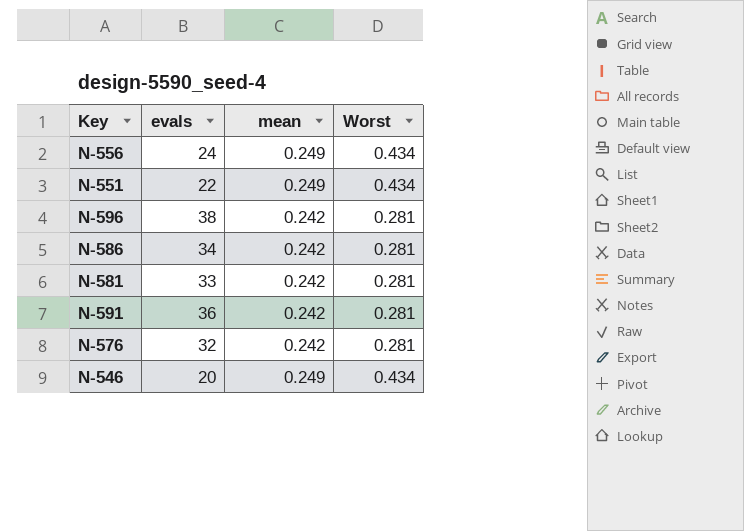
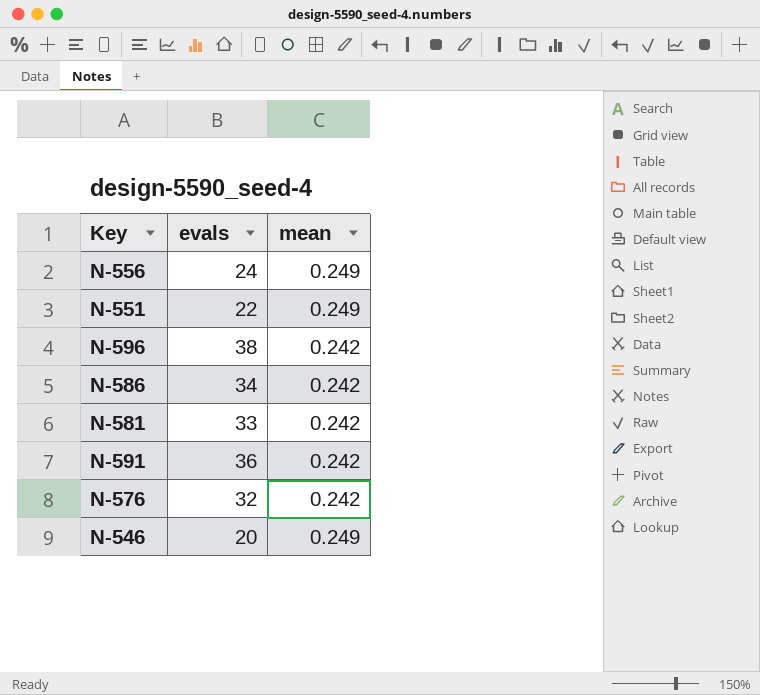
column Worst | position: 4 -> none

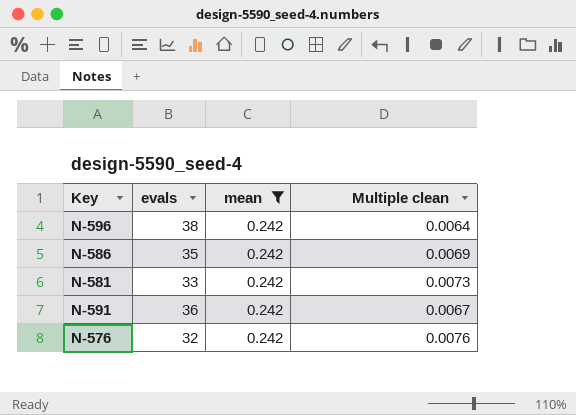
filter: none -> mean = 0.242
column Multiple clean | formula: none -> [mean] / [evals]
N-586 | evals: 34 -> 35

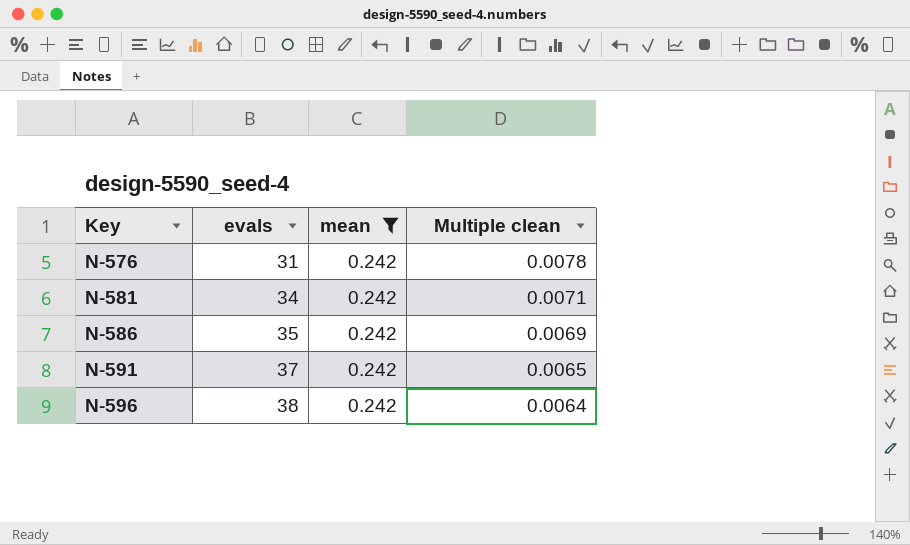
row order: none -> Key ascending
N-576 | evals: 32 -> 31
N-576 | Multiple clean: 0.0076 -> 0.0078
N-581 | evals: 33 -> 34
N-581 | Multiple clean: 0.0073 -> 0.0071
N-591 | evals: 36 -> 37
N-591 | Multiple clean: 0.0067 -> 0.0065

